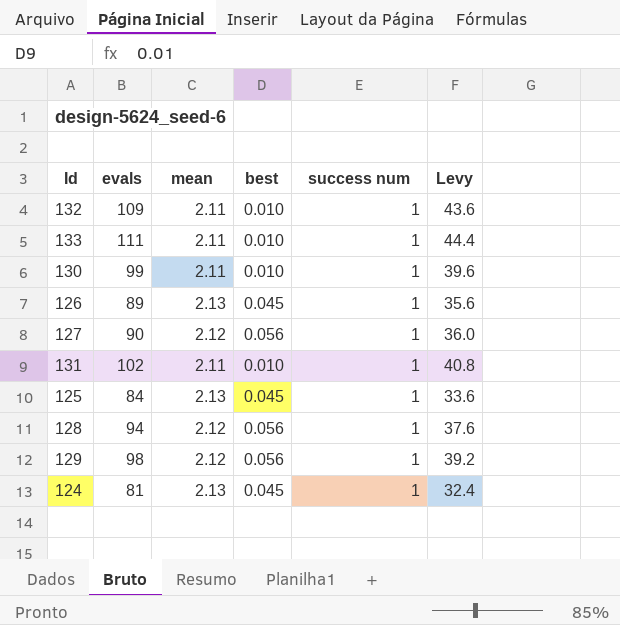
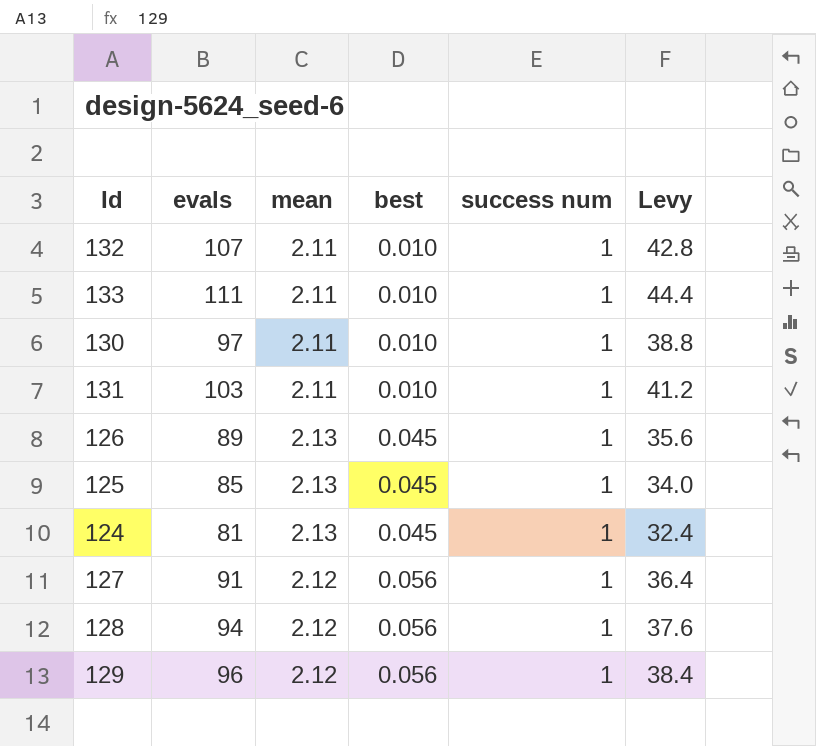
row order: none -> best ascending
132 | evals: 109 -> 107
132 | Levy: 43.6 -> 42.8
130 | evals: 99 -> 97
130 | Levy: 39.6 -> 38.8
131 | evals: 102 -> 103
131 | Levy: 40.8 -> 41.2
125 | evals: 84 -> 85
125 | Levy: 33.6 -> 34.0
127 | evals: 90 -> 91
127 | Levy: 36.0 -> 36.4
129 | evals: 98 -> 96
129 | Levy: 39.2 -> 38.4

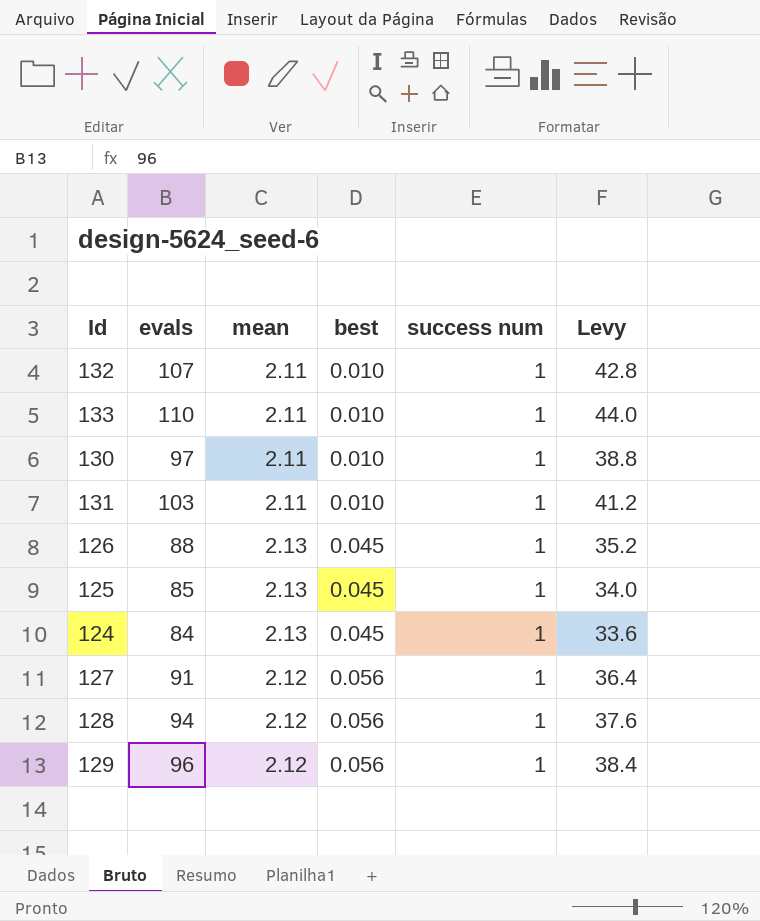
133 | evals: 111 -> 110
133 | Levy: 44.4 -> 44.0
126 | evals: 89 -> 88
126 | Levy: 35.6 -> 35.2
124 | evals: 81 -> 84
124 | Levy: 32.4 -> 33.6

